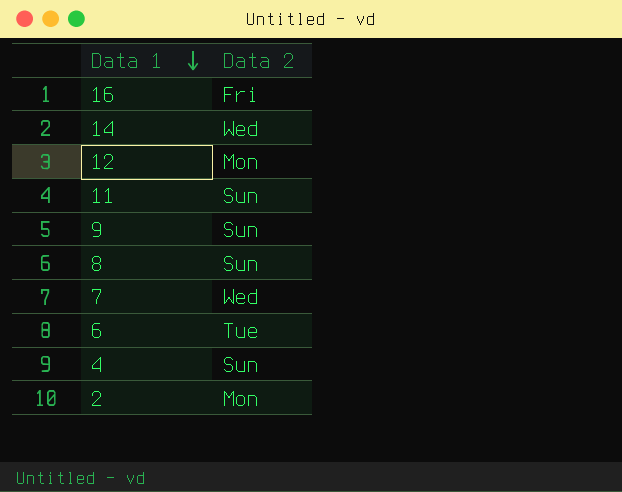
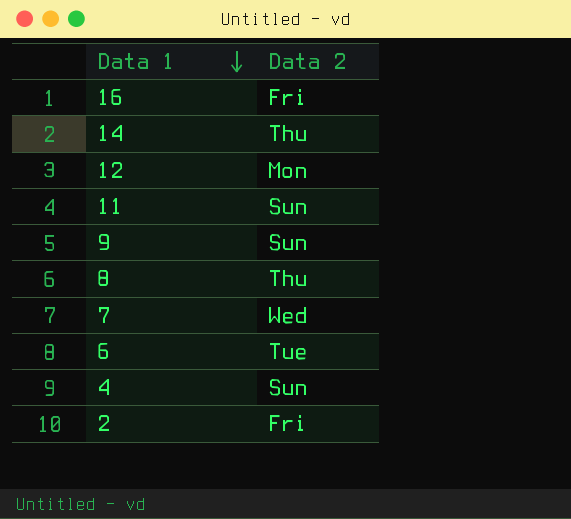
14 | Data 2: Wed -> Thu
8 | Data 2: Sun -> Thu
2 | Data 2: Mon -> Fri

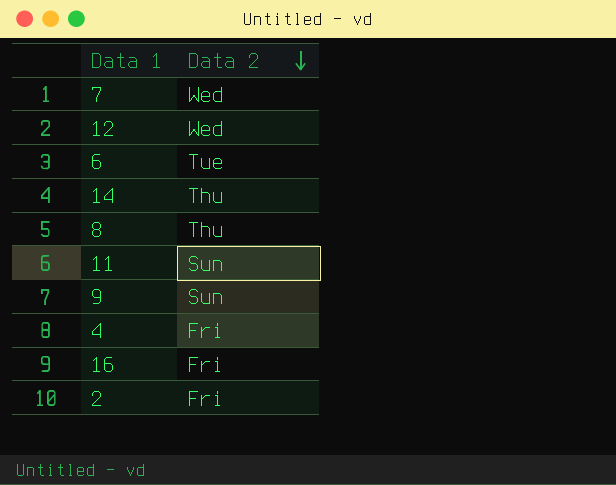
row order: Data 1 descending -> Data 2 descending
12 | Data 2: Mon -> Wed
4 | Data 2: Sun -> Fri

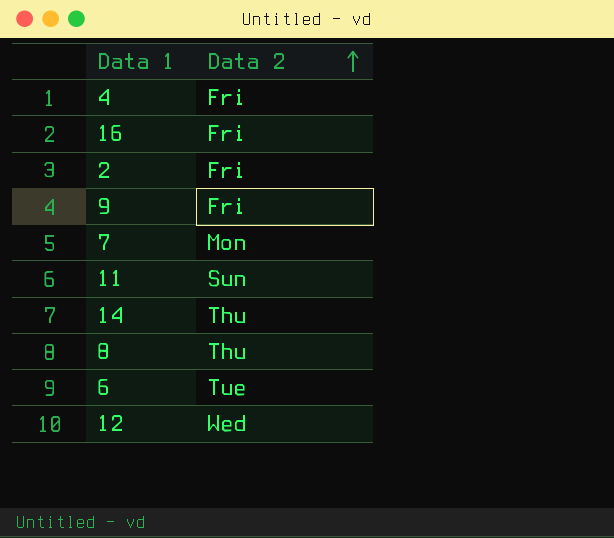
row order: Data 2 descending -> Data 2 ascending
9 | Data 2: Sun -> Fri
7 | Data 2: Wed -> Mon

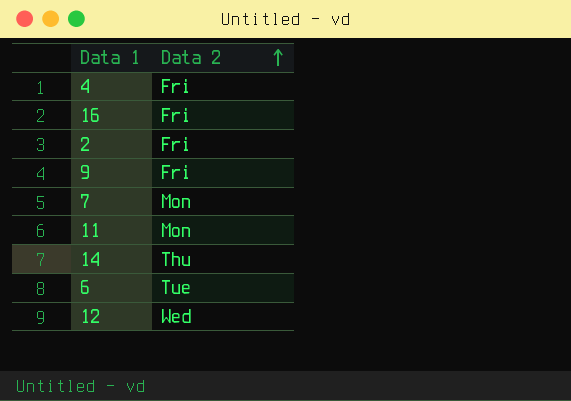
row 8: Thu -> none
11 | Data 2: Sun -> Mon

